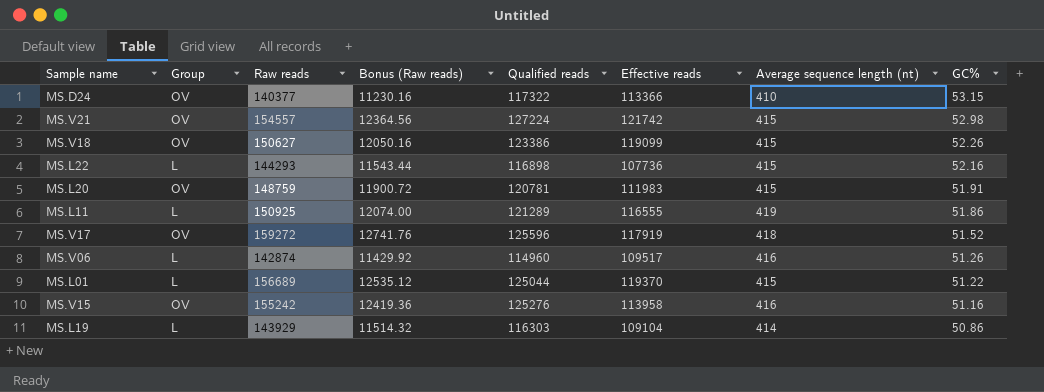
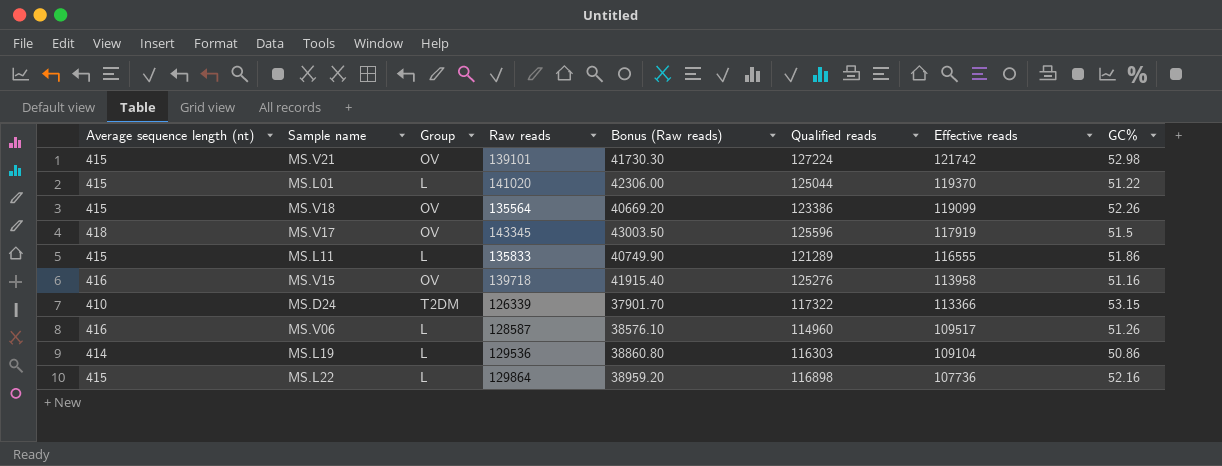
row order: GC% descending -> Effective reads descending
column Average sequence length (nt) | position: 7 -> 1
column Bonus (Raw reads) | formula: [Raw reads] * 0.08 -> [Raw reads] * 0.3
row MS.L20: OV | 148759 | 11900.72 | 120781 | 111983 | 415 | 51.91 -> none
MS.V21 | Raw reads: 154557 -> 139101
MS.L01 | Raw reads: 156689 -> 141020
MS.V18 | Raw reads: 150627 -> 135564
MS.V17 | Raw reads: 159272 -> 143345
MS.V17 | GC%: 51.52 -> 51.5
MS.L11 | Average sequence length (nt): 419 -> 415
MS.L11 | Raw reads: 150925 -> 135833
MS.V15 | Raw reads: 155242 -> 139718
MS.D24 | Group: OV -> T2DM
MS.D24 | Raw reads: 140377 -> 126339
MS.V06 | Raw reads: 142874 -> 128587
MS.L19 | Raw reads: 143929 -> 129536
MS.L22 | Raw reads: 144293 -> 129864

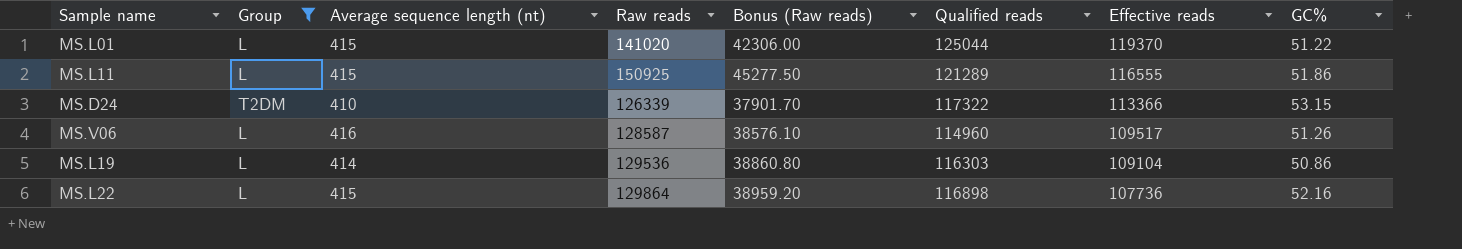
filter: none -> Group != OV
column Average sequence length (nt) | position: 1 -> 3
MS.L11 | Raw reads: 135833 -> 150925
MS.L11 | Bonus (Raw reads): 40749.90 -> 45277.50

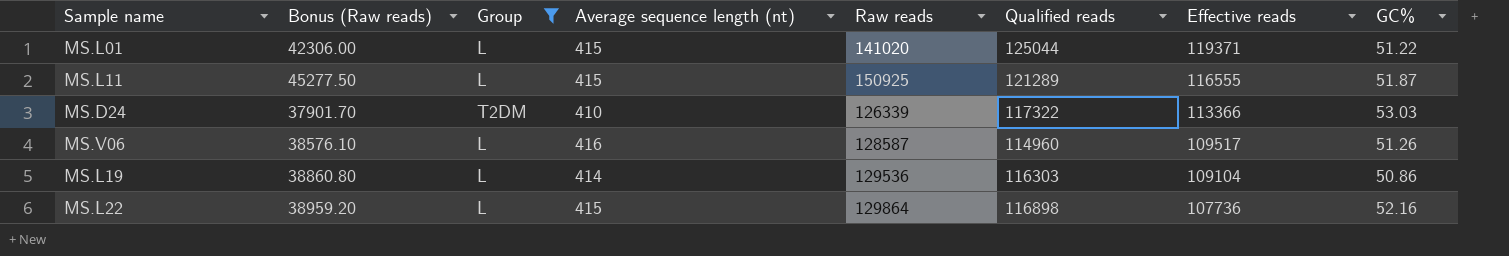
column Bonus (Raw reads) | position: 5 -> 2
MS.L01 | Effective reads: 119370 -> 119371
MS.L11 | GC%: 51.86 -> 51.87
MS.D24 | GC%: 53.15 -> 53.03

